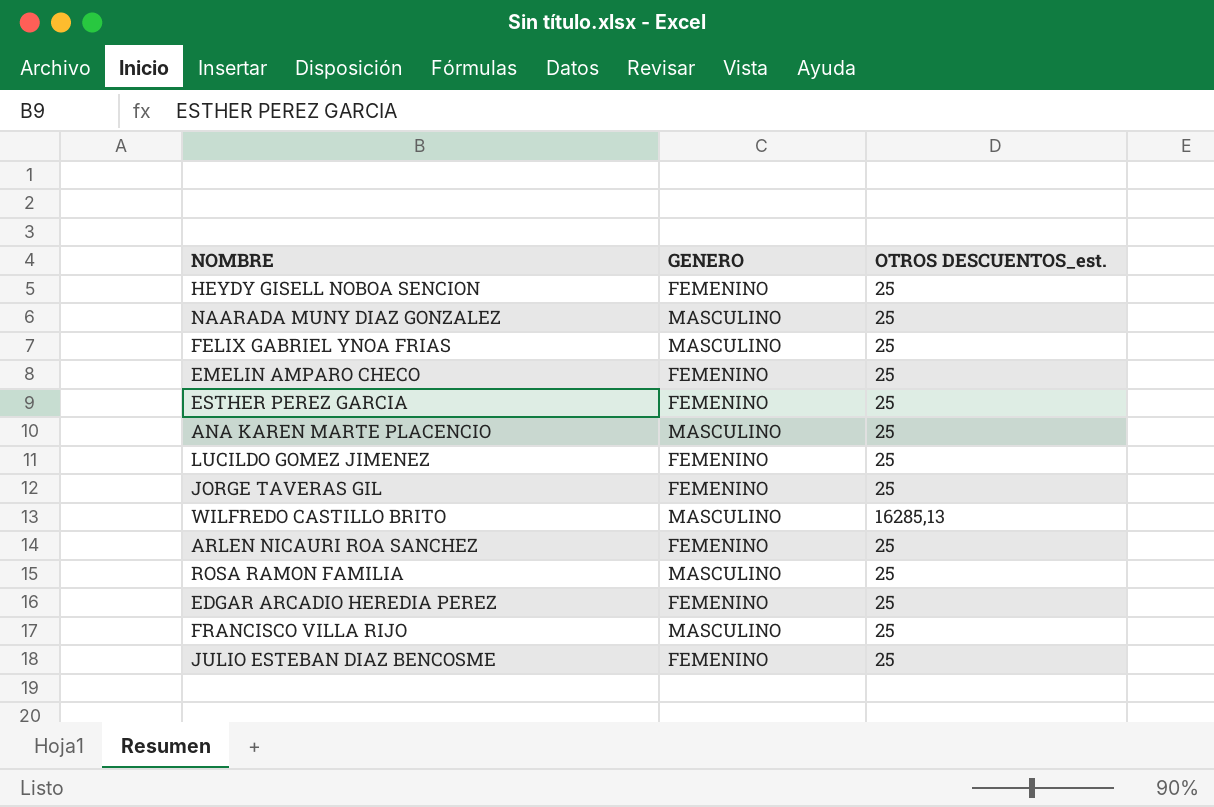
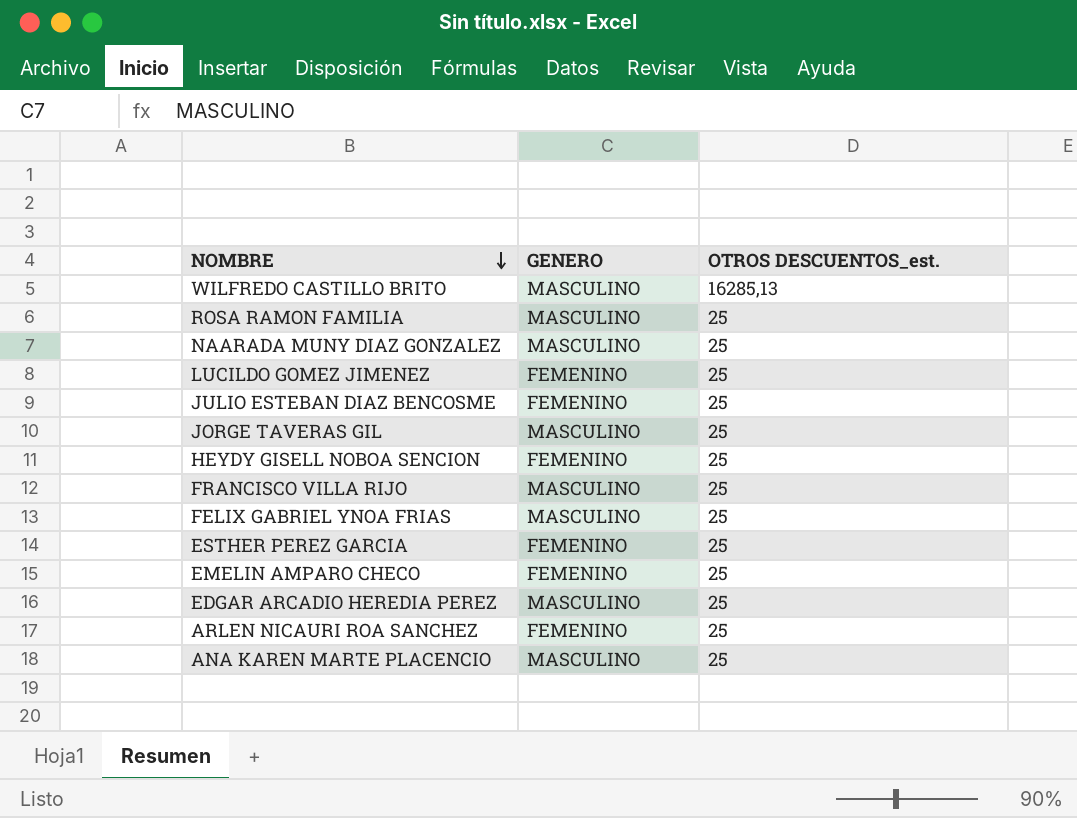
row order: none -> NOMBRE descending
JORGE TAVERAS GIL | GENERO: FEMENINO -> MASCULINO
EDGAR ARCADIO HEREDIA PEREZ | GENERO: FEMENINO -> MASCULINO

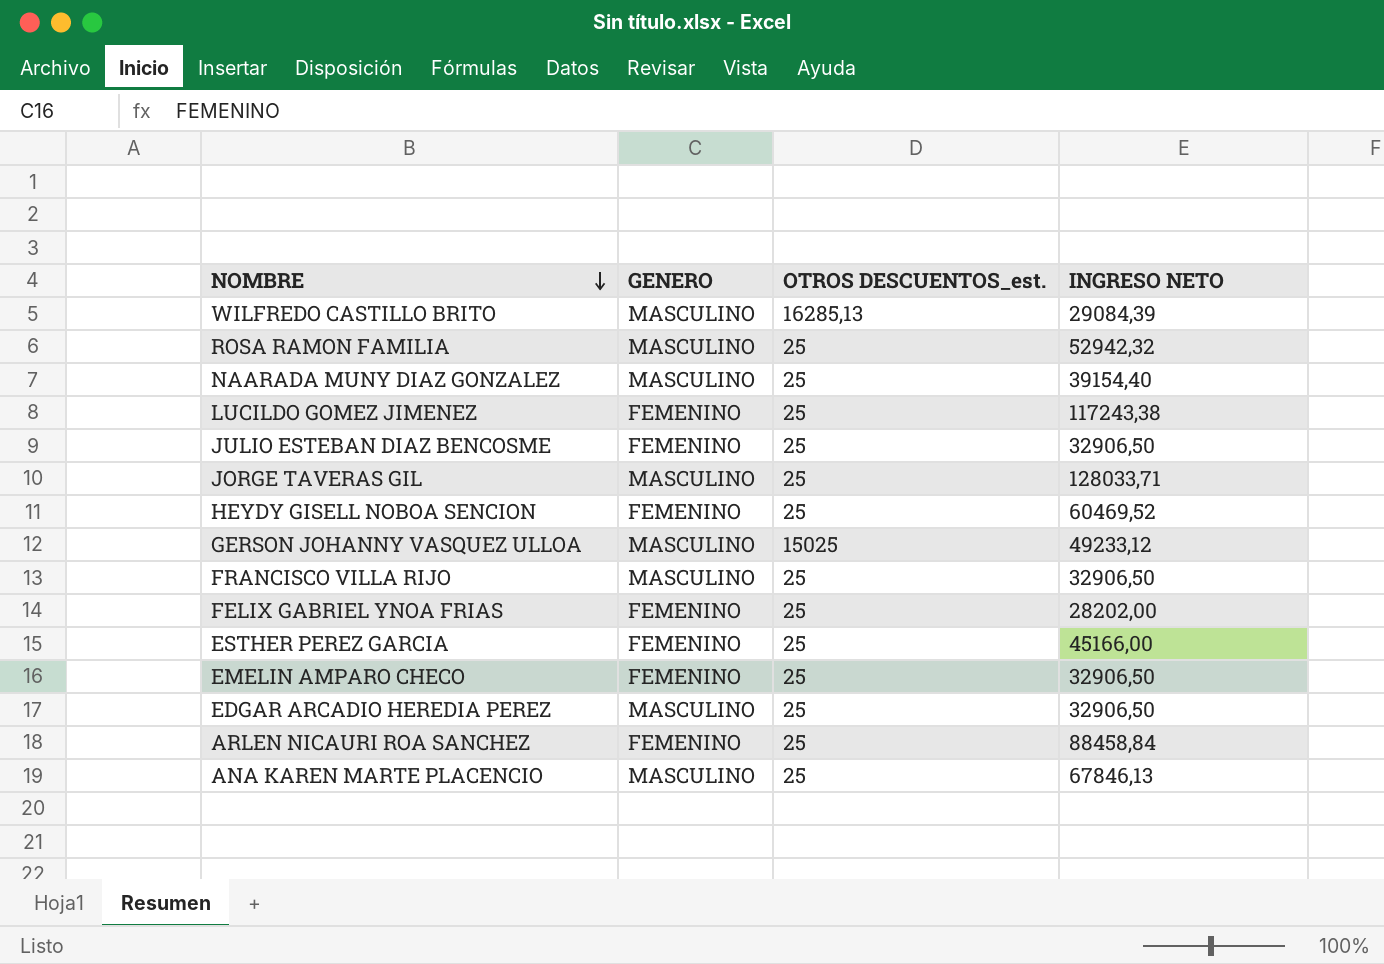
column INGRESO NETO | position: none -> 4
row GERSON JOHANNY VASQUEZ ULLOA: none -> MASCULINO | 15025 | 49233,12
FELIX GABRIEL YNOA FRIAS | GENERO: MASCULINO -> FEMENINO

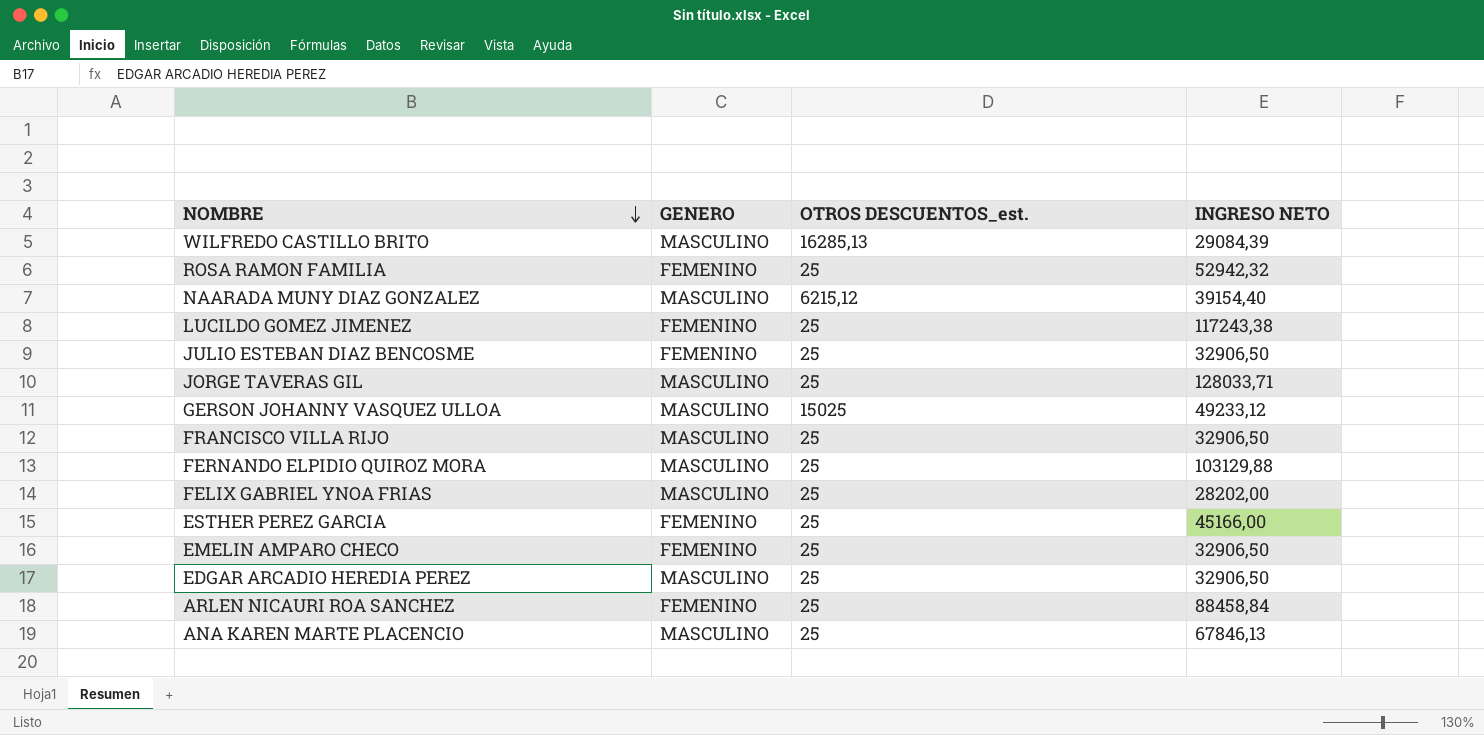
row HEYDY GISELL NOBOA SENCION: FEMENINO | 25 | 60469,52 -> none
ROSA RAMON FAMILIA | GENERO: MASCULINO -> FEMENINO
NAARADA MUNY DIAZ GONZALEZ | OTROS DESCUENTOS_est.: 25 -> 6215,12
row FERNANDO ELPIDIO QUIROZ MORA: none -> MASCULINO | 25 | 103129,88
FELIX GABRIEL YNOA FRIAS | GENERO: FEMENINO -> MASCULINO

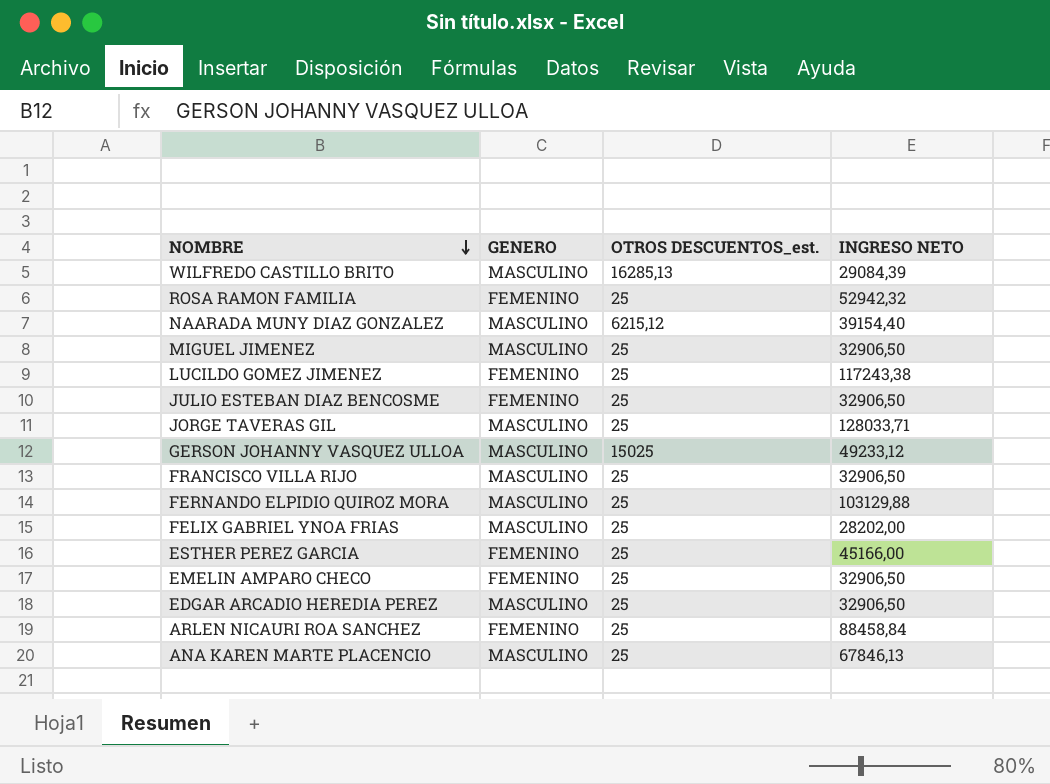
row MIGUEL JIMENEZ: none -> MASCULINO | 25 | 32906,50

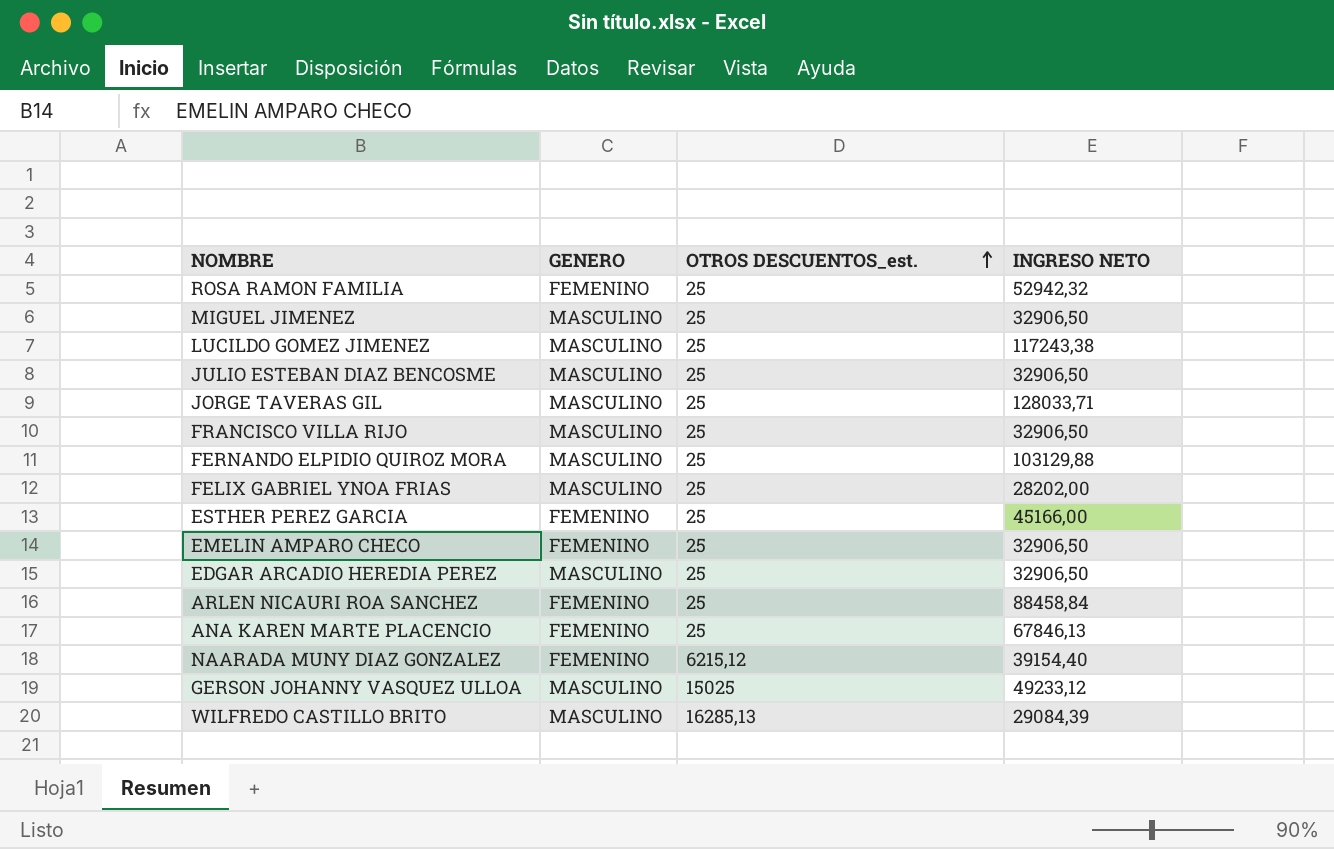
row order: NOMBRE descending -> OTROS DESCUENTOS_est. ascending
LUCILDO GOMEZ JIMENEZ | GENERO: FEMENINO -> MASCULINO
JULIO ESTEBAN DIAZ BENCOSME | GENERO: FEMENINO -> MASCULINO
ANA KAREN MARTE PLACENCIO | GENERO: MASCULINO -> FEMENINO
NAARADA MUNY DIAZ GONZALEZ | GENERO: MASCULINO -> FEMENINO

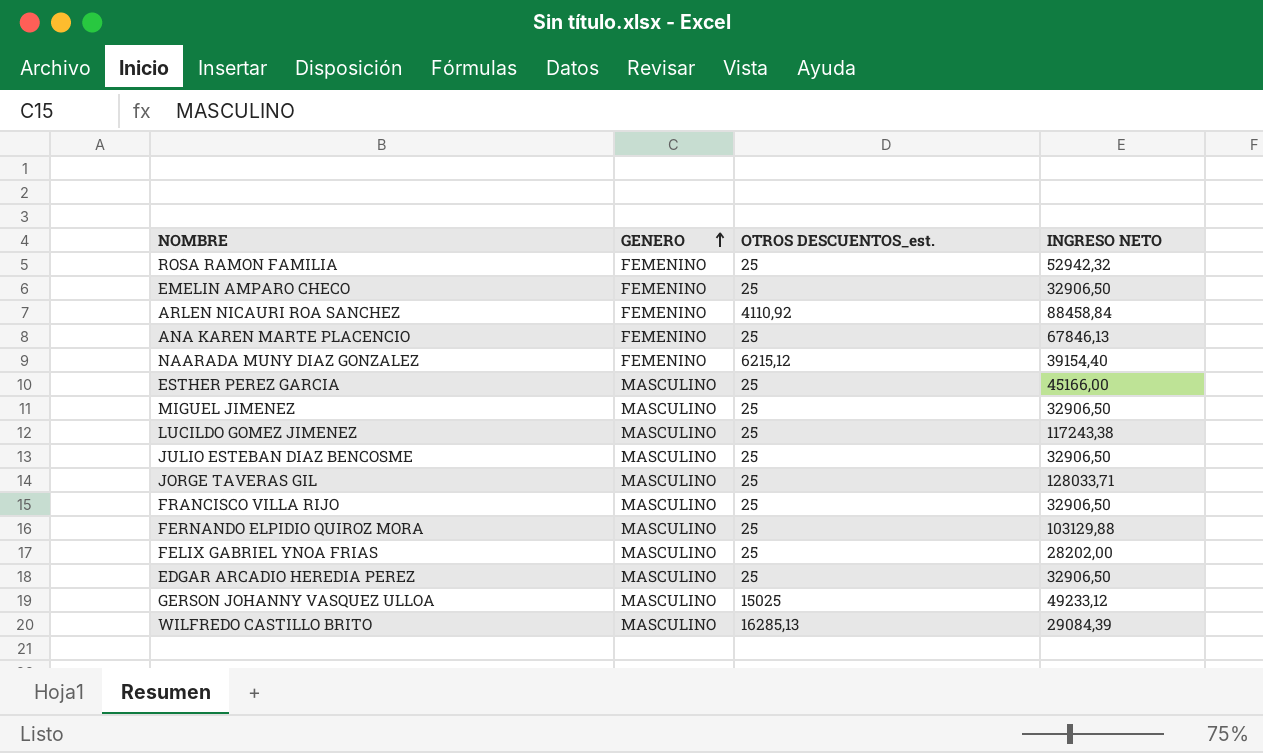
row order: OTROS DESCUENTOS_est. ascending -> GENERO ascending
ARLEN NICAURI ROA SANCHEZ | OTROS DESCUENTOS_est.: 25 -> 4110,92
ESTHER PEREZ GARCIA | GENERO: FEMENINO -> MASCULINO

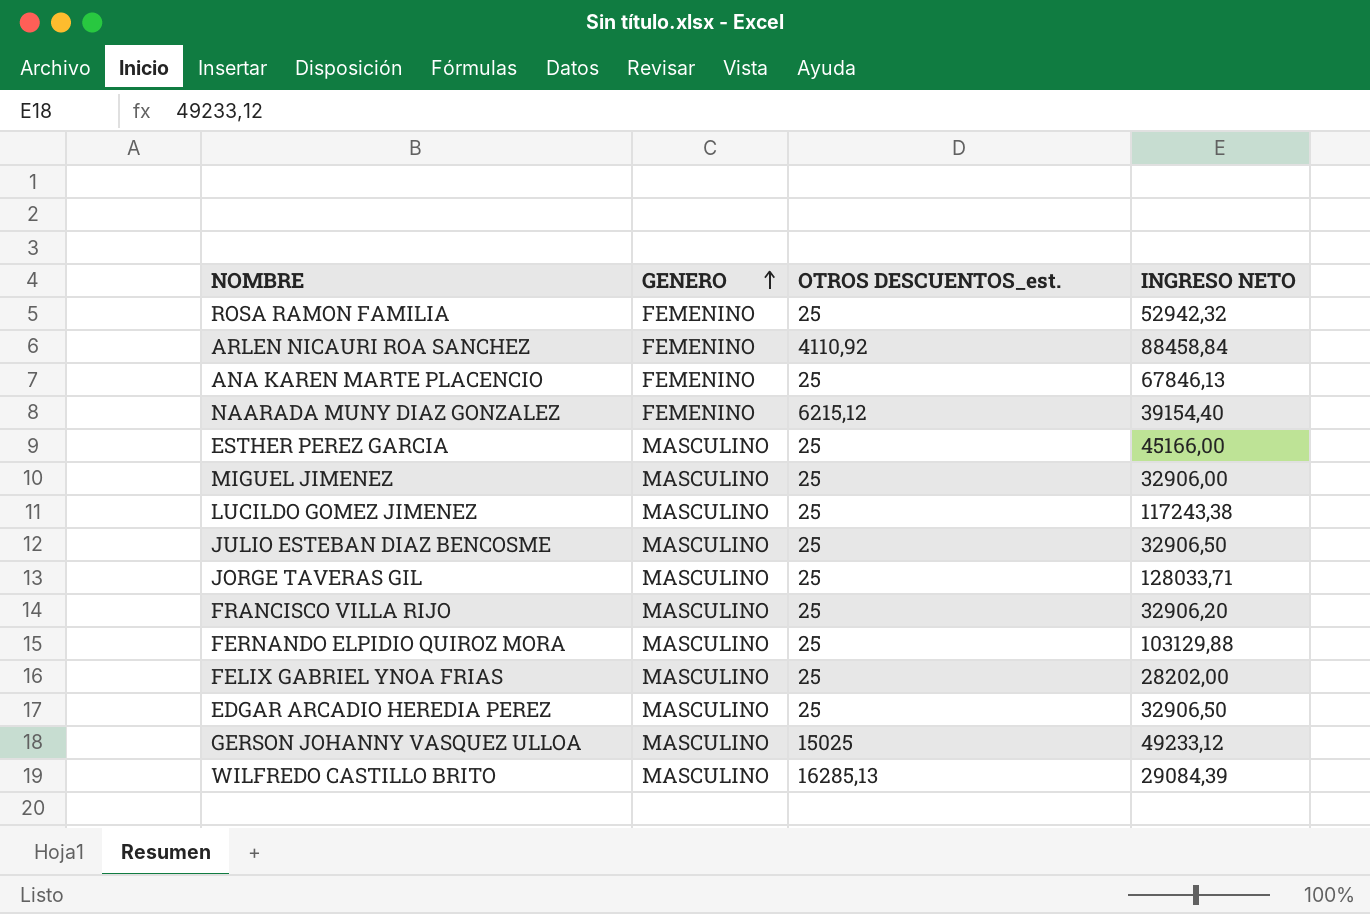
row EMELIN AMPARO CHECO: FEMENINO | 25 | 32906,50 -> none
MIGUEL JIMENEZ | INGRESO NETO: 32906,50 -> 32906,00
FRANCISCO VILLA RIJO | INGRESO NETO: 32906,50 -> 32906,20

